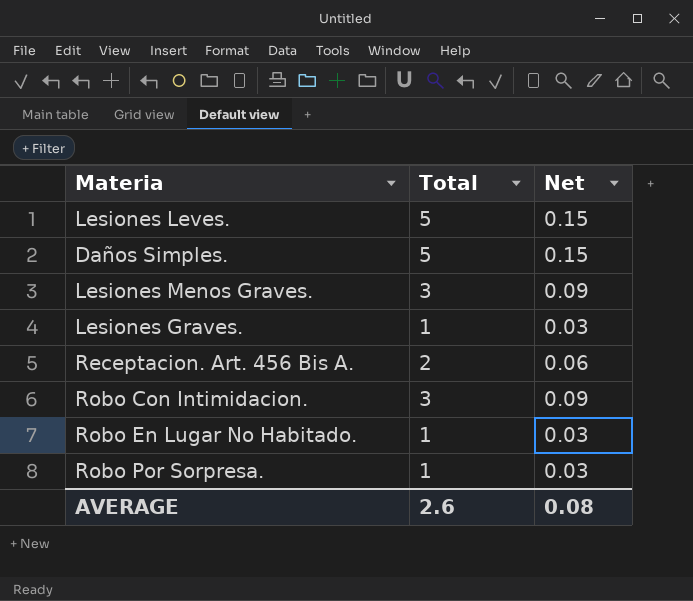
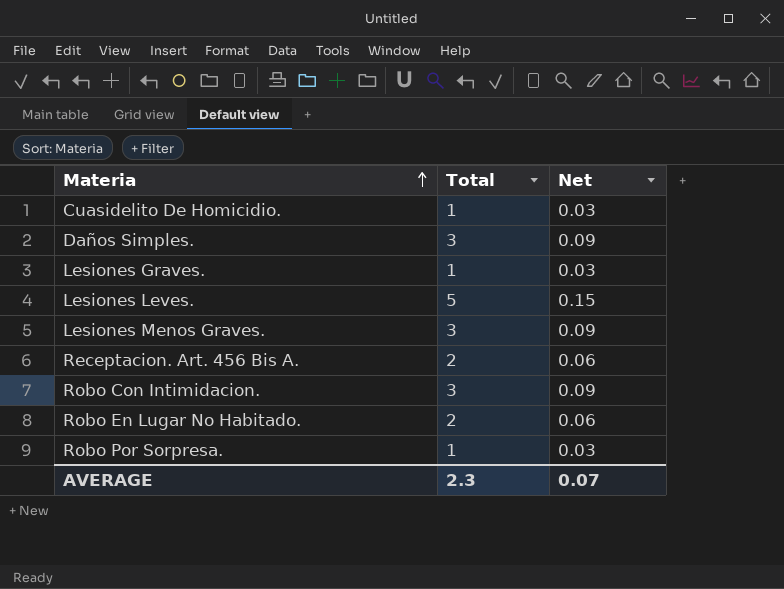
row order: none -> Materia ascending
row Cuasidelito De Homicidio.: none -> 1 | 0.03
Daños Simples. | Total: 5 -> 3
Daños Simples. | Net: 0.15 -> 0.09
Robo En Lugar No Habitado. | Total: 1 -> 2
Robo En Lugar No Habitado. | Net: 0.03 -> 0.06
AVERAGE | Total: 2.6 -> 2.3
AVERAGE | Net: 0.08 -> 0.07

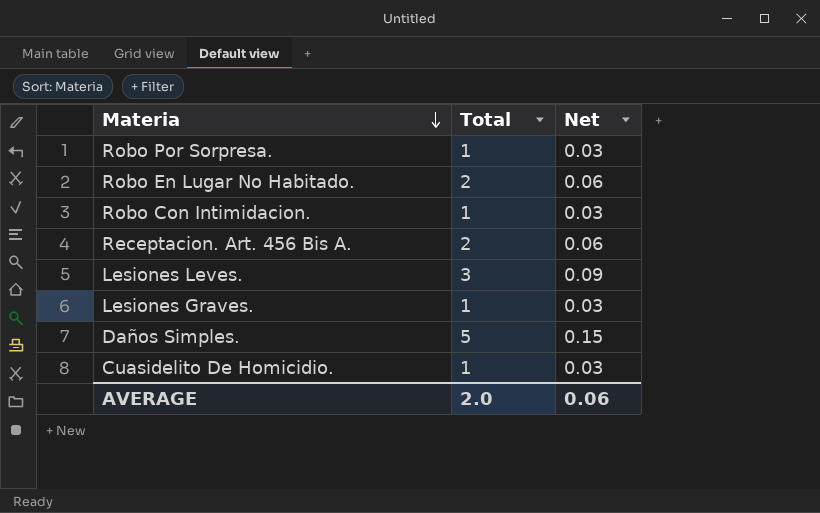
row order: Materia ascending -> Materia descending
row Lesiones Menos Graves.: 3 | 0.09 -> none
Robo Con Intimidacion. | Total: 3 -> 1
Robo Con Intimidacion. | Net: 0.09 -> 0.03
Lesiones Leves. | Total: 5 -> 3
Lesiones Leves. | Net: 0.15 -> 0.09
Daños Simples. | Total: 3 -> 5
Daños Simples. | Net: 0.09 -> 0.15
AVERAGE | Total: 2.3 -> 2.0
AVERAGE | Net: 0.07 -> 0.06

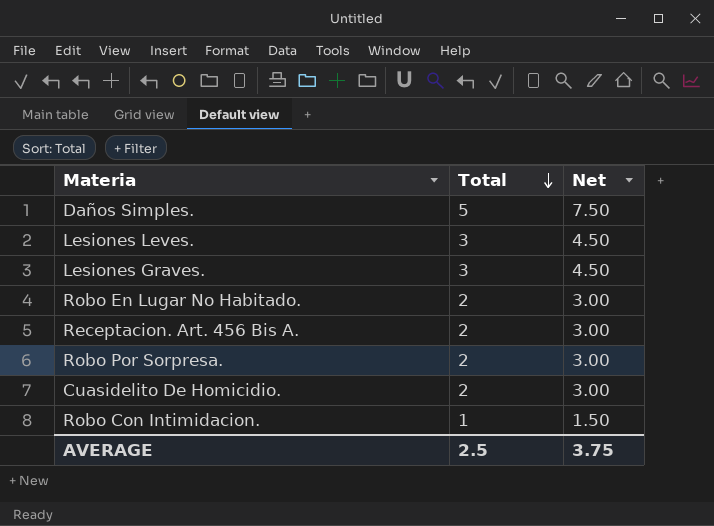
row order: Materia descending -> Total descending
column Net | formula: [Total] * 0.03 -> [Total] * 1.5
Lesiones Graves. | Total: 1 -> 3
Robo Por Sorpresa. | Total: 1 -> 2
Cuasidelito De Homicidio. | Total: 1 -> 2
AVERAGE | Total: 2.0 -> 2.5
AVERAGE | Net: 0.06 -> 3.75

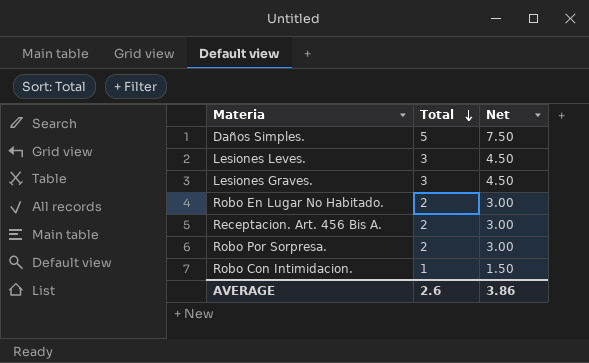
row Cuasidelito De Homicidio.: 2 | 3.00 -> none
AVERAGE | Total: 2.5 -> 2.6
AVERAGE | Net: 3.75 -> 3.86

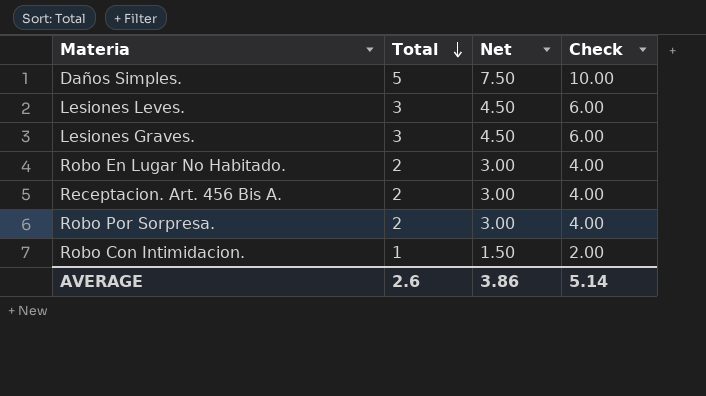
column Check | formula: none -> [Total] * 2

